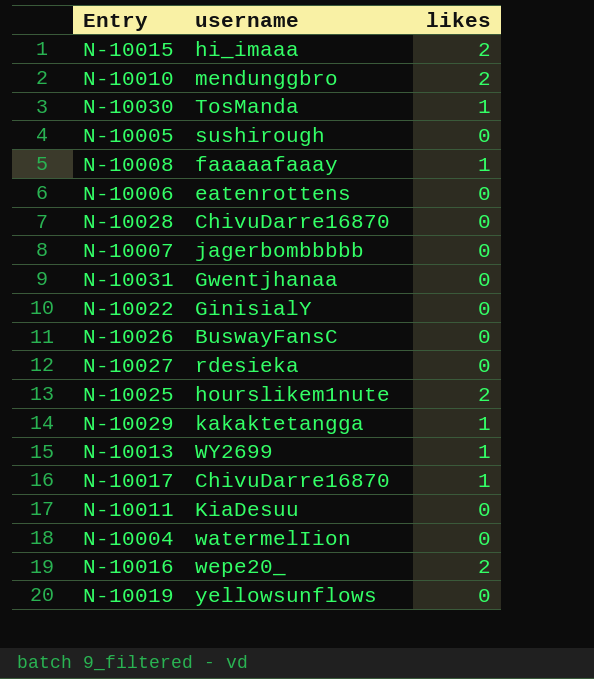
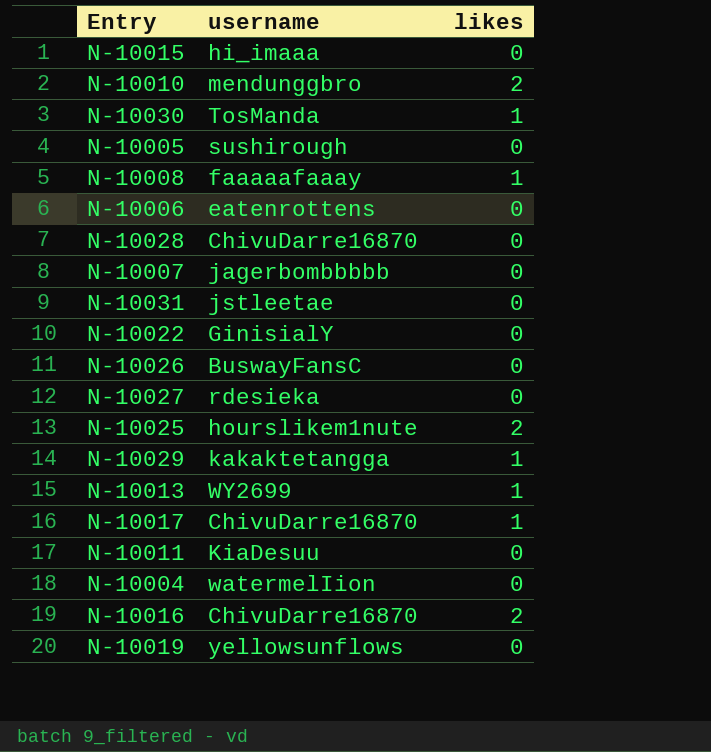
N-10015 | likes: 2 -> 0
N-10031 | username: Gwentjhanaa -> jstleetae
N-10016 | username: wepe20_ -> ChivuDarre16870

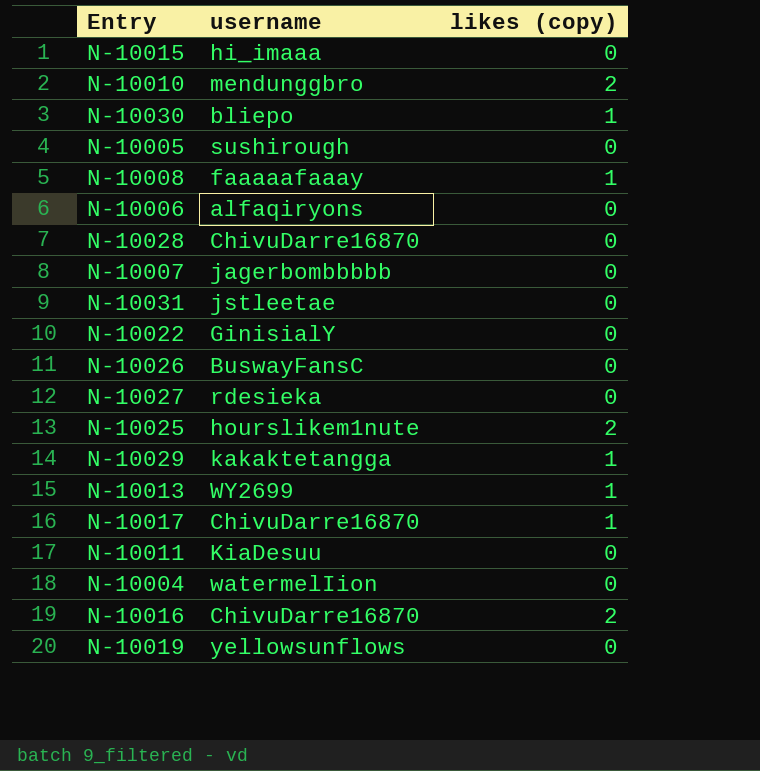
column name: likes -> likes (copy)
N-10030 | username: TosManda -> bliepo
N-10006 | username: eatenrottens -> alfaqiryons

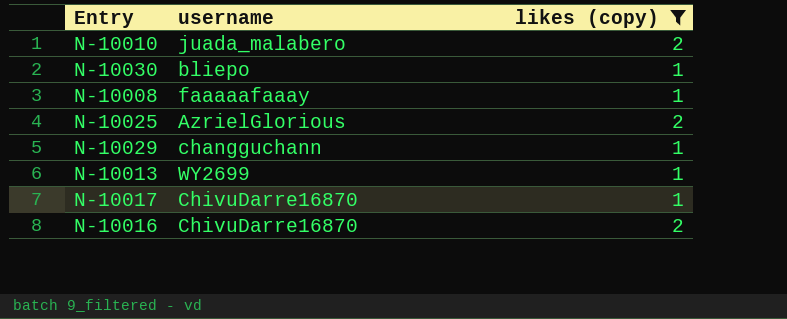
filter: none -> likes (copy) != 0
N-10010 | username: mendunggbro -> juada_malabero
N-10025 | username: hourslikem1nute -> AzrielGlorious
N-10029 | username: kakaktetangga -> changguchann

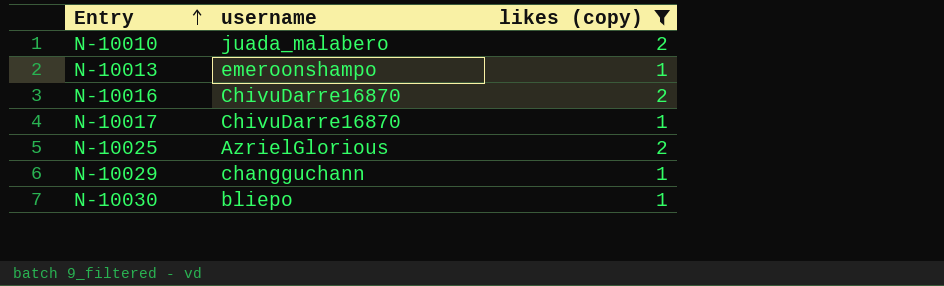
row order: none -> Entry ascending
row N-10008: faaaaafaaay | 1 -> none
N-10013 | username: WY2699 -> emeroonshampo

